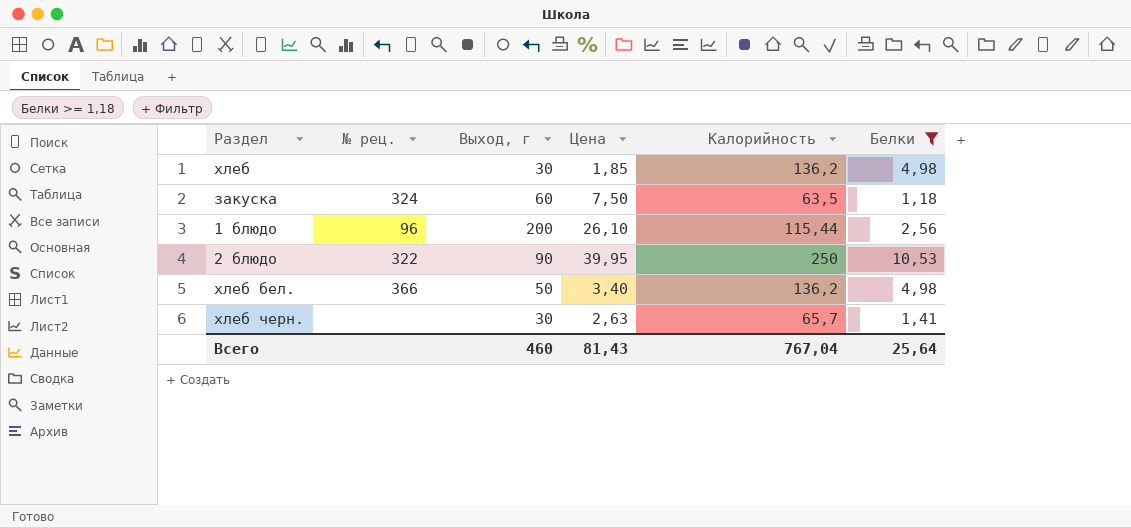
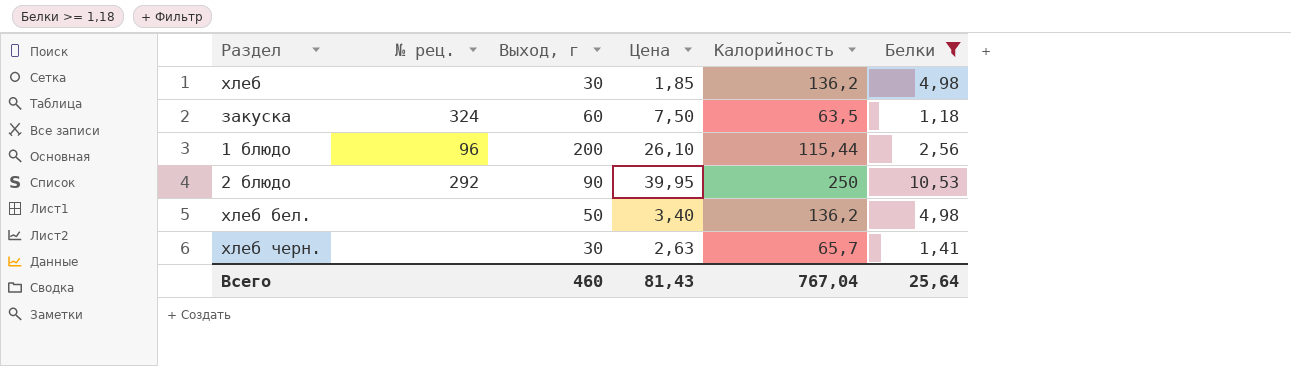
2 блюдо | № рец.: 322 -> 292
хлеб бел. | № рец.: 366 -> none

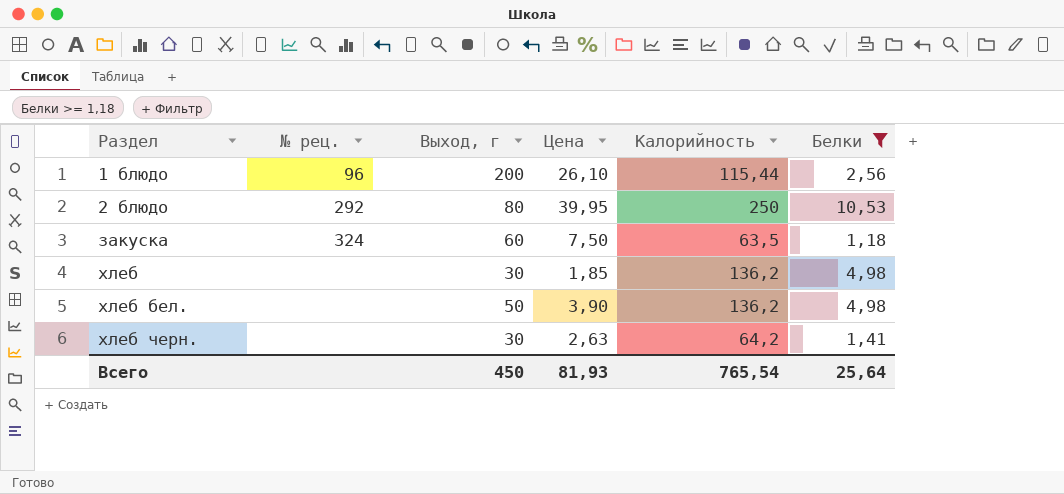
row order: none -> Раздел ascending
2 блюдо | Выход, г: 90 -> 80
хлеб бел. | Цена: 3,40 -> 3,90
хлеб черн. | Калорийность: 65,7 -> 64,2
Всего | Выход, г: 460 -> 450
Всего | Цена: 81,43 -> 81,93
Всего | Калорийность: 767,04 -> 765,54

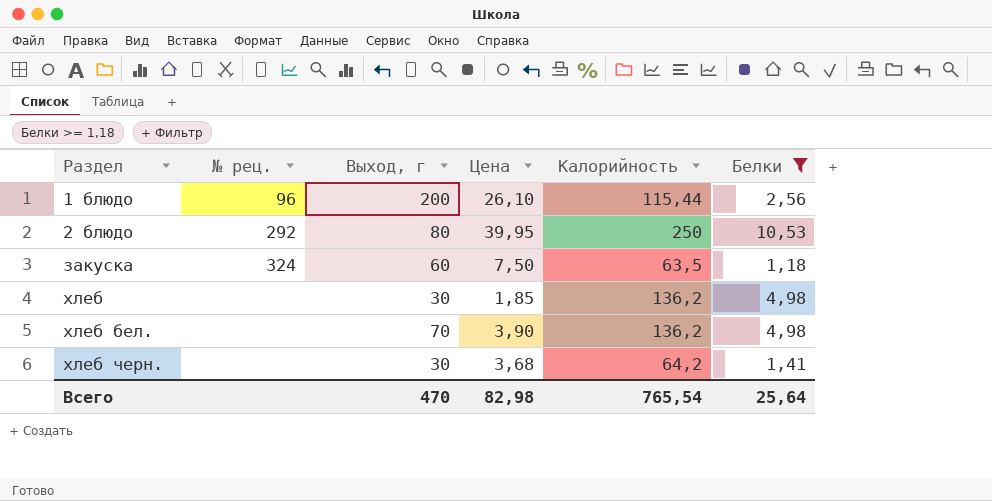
хлеб бел. | Выход, г: 50 -> 70
хлеб черн. | Цена: 2,63 -> 3,68
Всего | Выход, г: 450 -> 470
Всего | Цена: 81,93 -> 82,98

